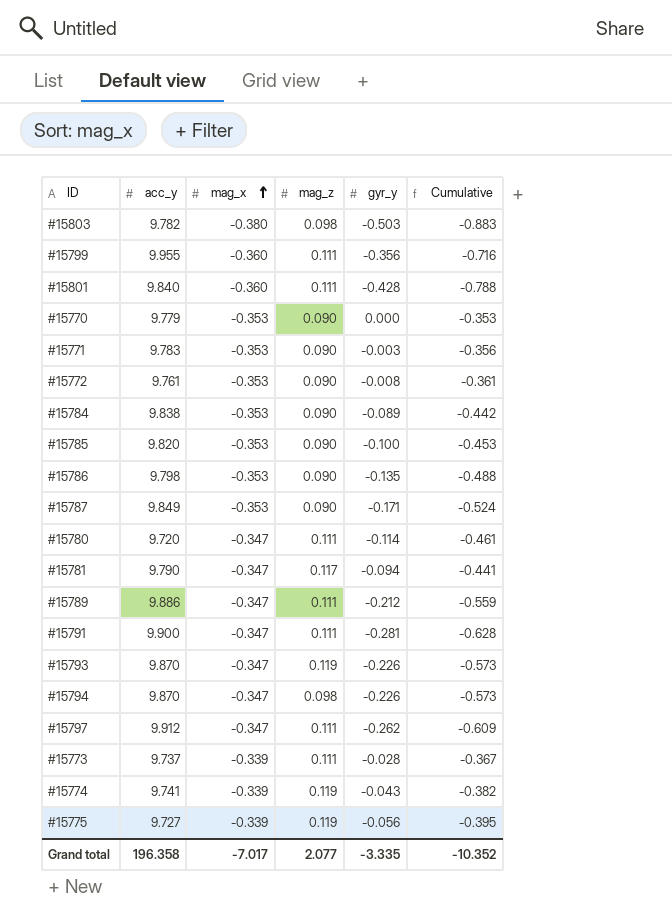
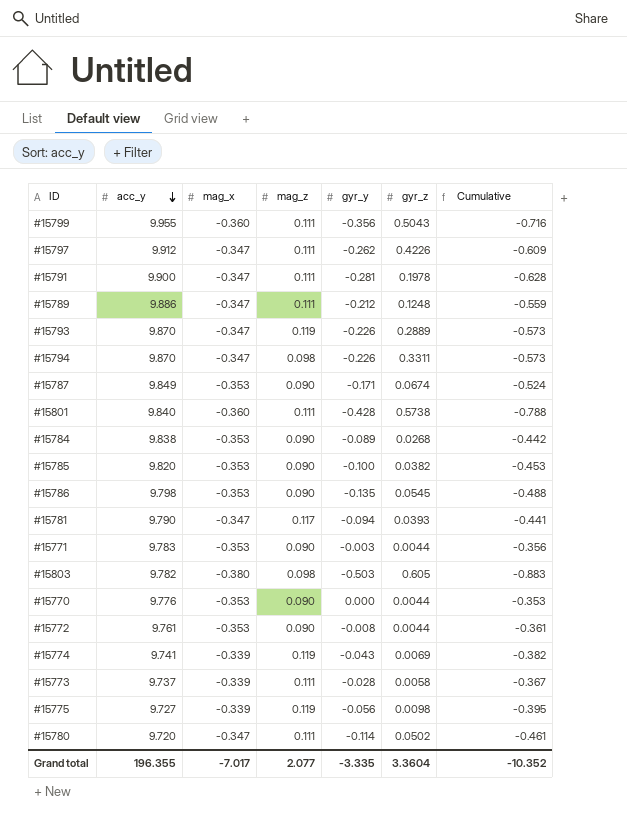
row order: mag_x ascending -> acc_y descending
column gyr_z | position: none -> 6
#15770 | acc_y: 9.779 -> 9.776
Grand total | acc_y: 196.358 -> 196.355

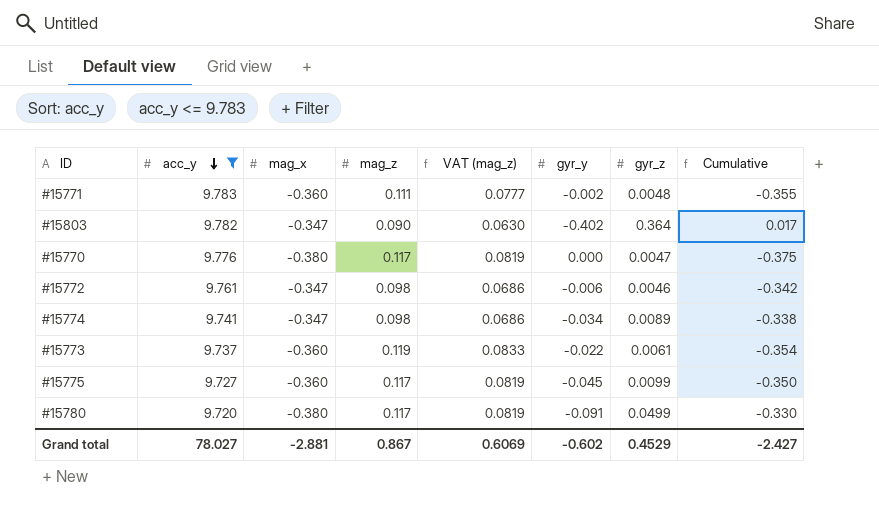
filter: none -> acc_y <= 9.783
column VAT (mag_z) | formula: none -> [mag_z] * 0.7
column Cumulative | formula: [mag_x] + [gyr_y] -> [mag_x] + [gyr_z]
#15771 | mag_x: -0.353 -> -0.360
#15771 | mag_z: 0.090 -> 0.111
#15771 | gyr_y: -0.003 -> -0.002
#15771 | gyr_z: 0.0044 -> 0.0048
#15803 | mag_x: -0.380 -> -0.347
#15803 | mag_z: 0.098 -> 0.090
#15803 | gyr_y: -0.503 -> -0.402
#15803 | gyr_z: 0.605 -> 0.364
#15770 | mag_x: -0.353 -> -0.380
#15770 | mag_z: 0.090 -> 0.117
#15770 | gyr_z: 0.0044 -> 0.0047
#15772 | mag_x: -0.353 -> -0.347
#15772 | mag_z: 0.090 -> 0.098
#15772 | gyr_y: -0.008 -> -0.006
#15772 | gyr_z: 0.0044 -> 0.0046
#15774 | mag_x: -0.339 -> -0.347
#15774 | mag_z: 0.119 -> 0.098
#15774 | gyr_y: -0.043 -> -0.034
#15774 | gyr_z: 0.0069 -> 0.0089
#15773 | mag_x: -0.339 -> -0.360
#15773 | mag_z: 0.111 -> 0.119
#15773 | gyr_y: -0.028 -> -0.022
#15773 | gyr_z: 0.0058 -> 0.0061
#15775 | mag_x: -0.339 -> -0.360
#15775 | mag_z: 0.119 -> 0.117
#15775 | gyr_y: -0.056 -> -0.045
#15775 | gyr_z: 0.0098 -> 0.0099
#15780 | mag_x: -0.347 -> -0.380
#15780 | mag_z: 0.111 -> 0.117
#15780 | gyr_y: -0.114 -> -0.091
#15780 | gyr_z: 0.0502 -> 0.0499
Grand total | acc_y: 196.355 -> 78.027
Grand total | mag_x: -7.017 -> -2.881
Grand total | mag_z: 2.077 -> 0.867
Grand total | gyr_y: -3.335 -> -0.602
Grand total | gyr_z: 3.3604 -> 0.4529
Grand total | Cumulative: -10.352 -> -2.427

